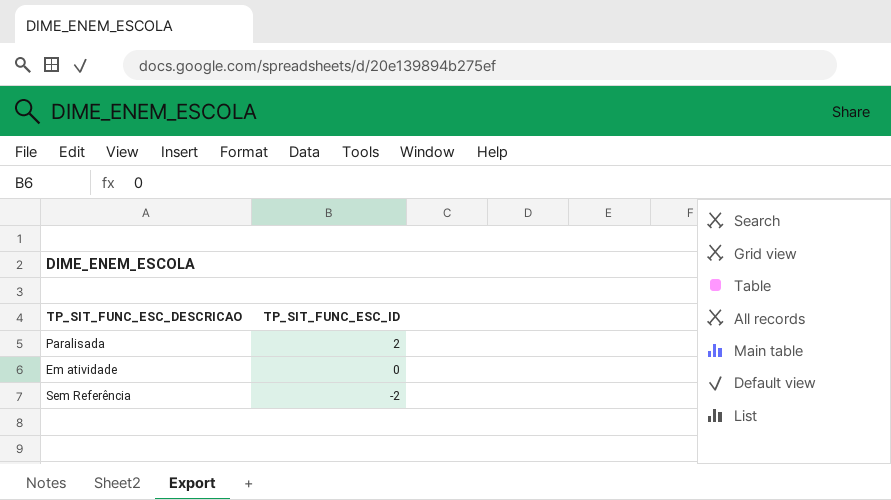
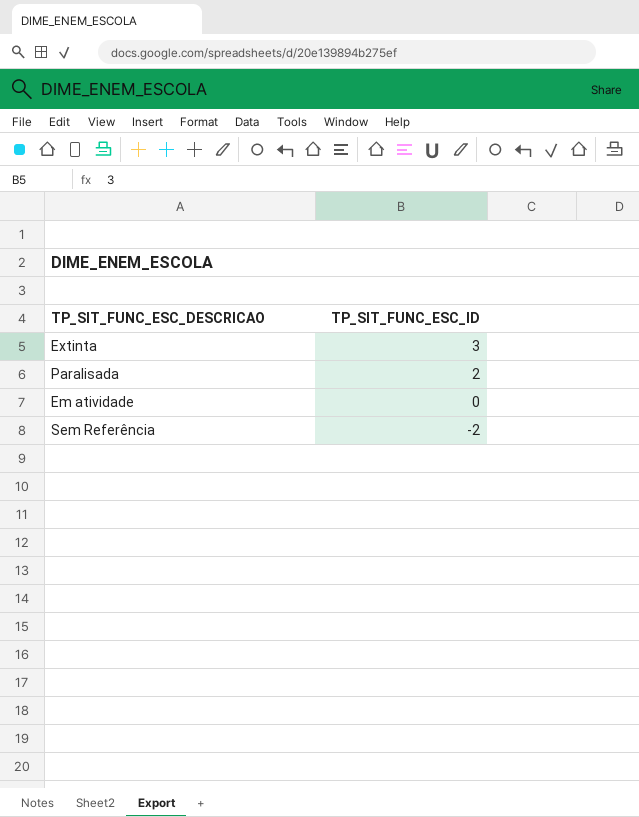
row Extinta: none -> 3

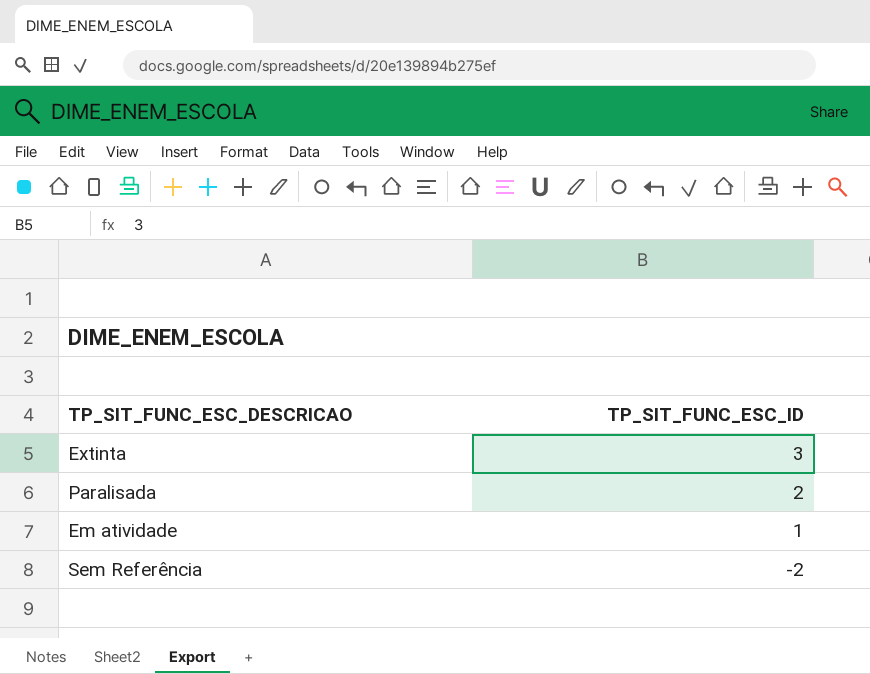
Em atividade | TP_SIT_FUNC_ESC_ID: 0 -> 1

